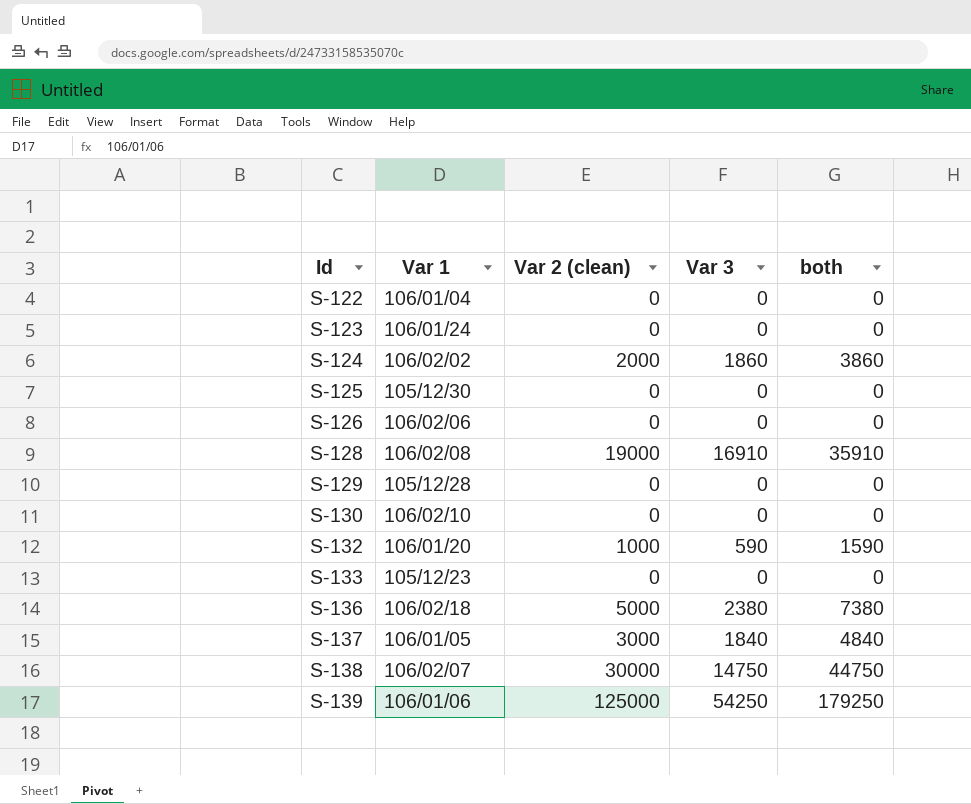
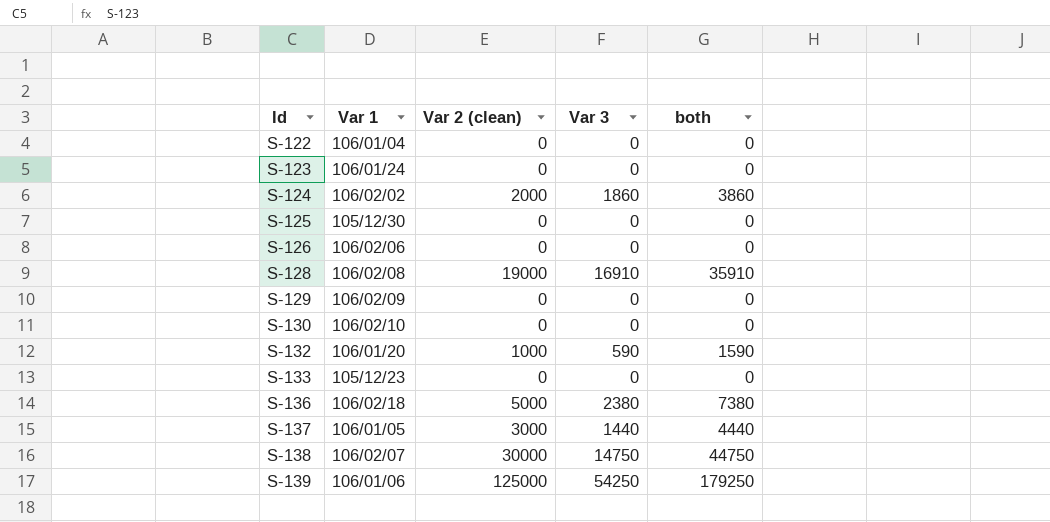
S-129 | Var 1: 105/12/28 -> 106/02/09
S-137 | Var 3: 1840 -> 1440
S-137 | both: 4840 -> 4440

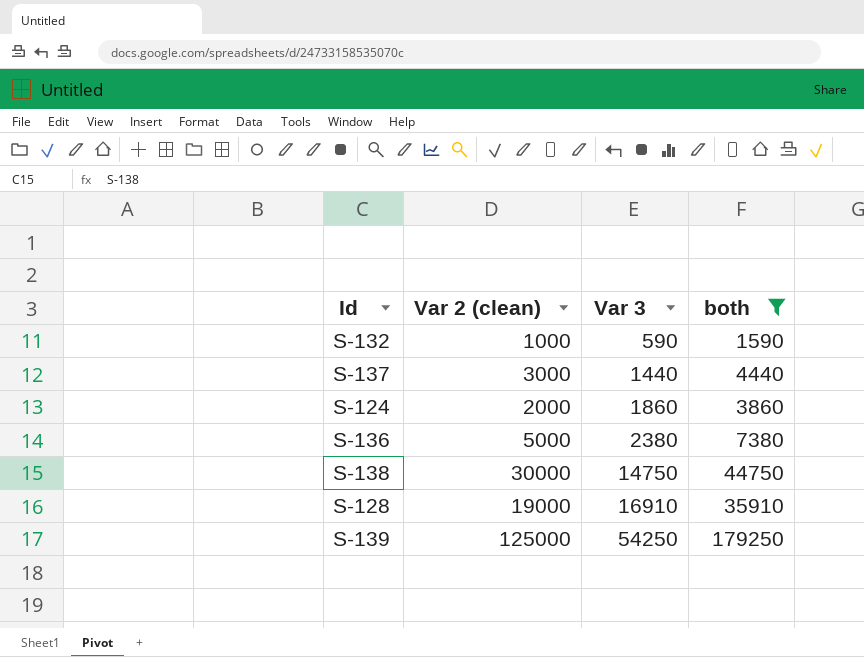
filter: none -> both != 0
row order: Id ascending -> Var 3 ascending
column Var 1 | position: 2 -> none

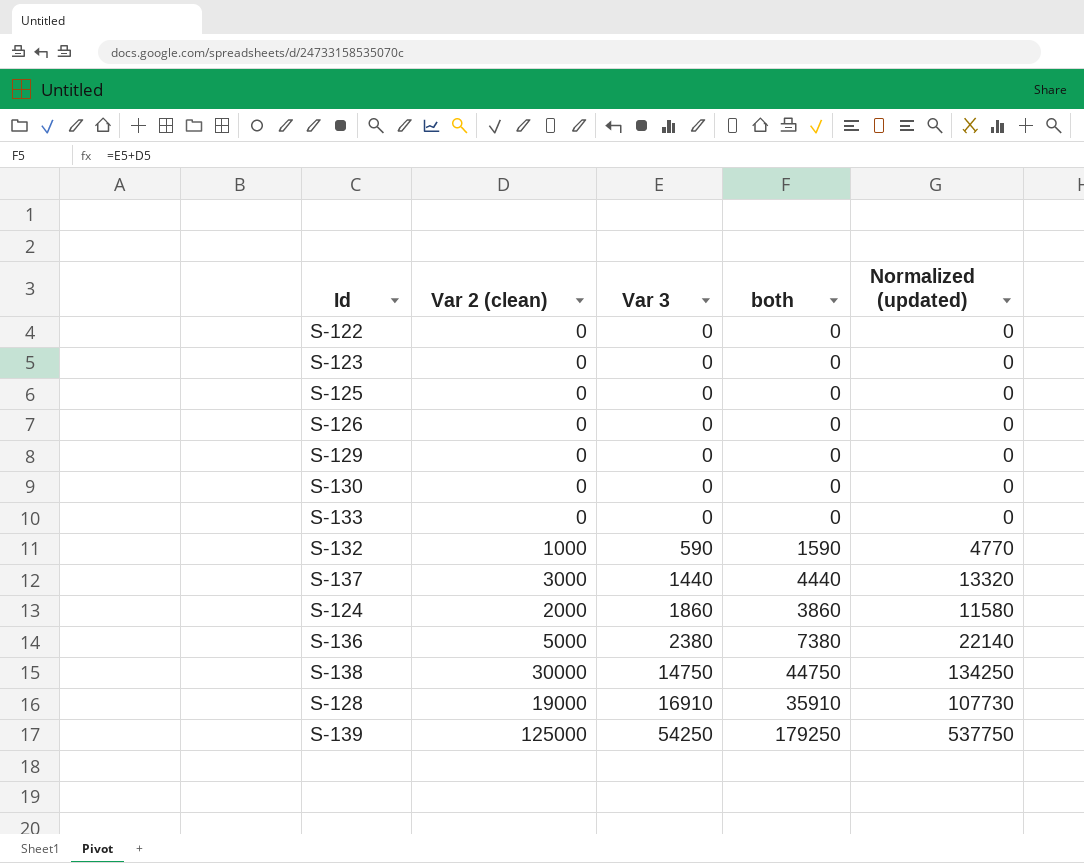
filter: both != 0 -> none
column Normalized (updated) | formula: none -> [both] * 3

